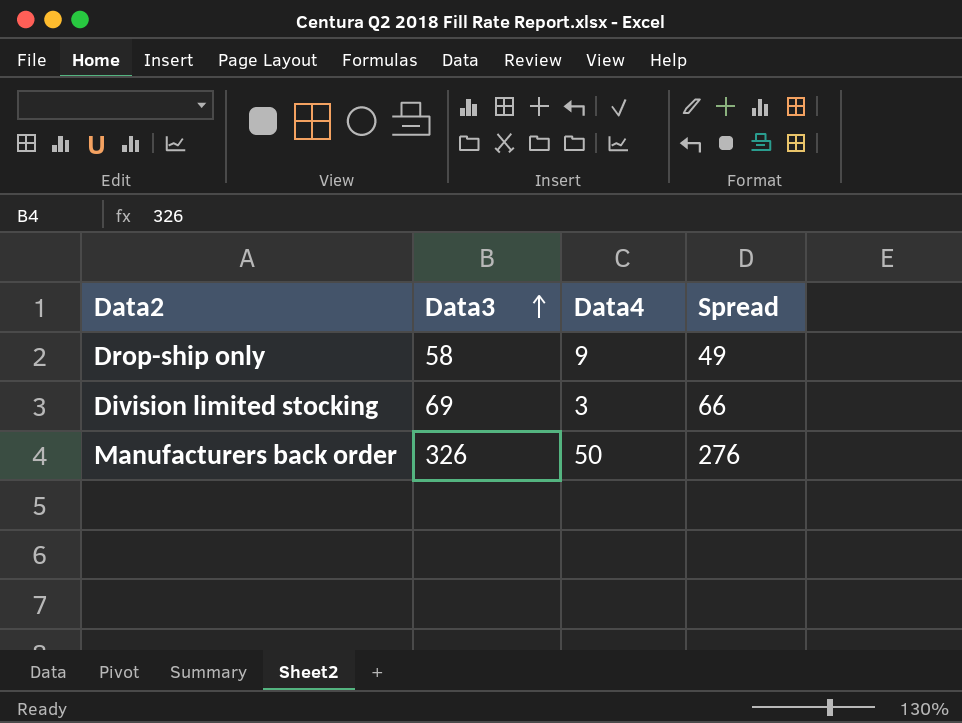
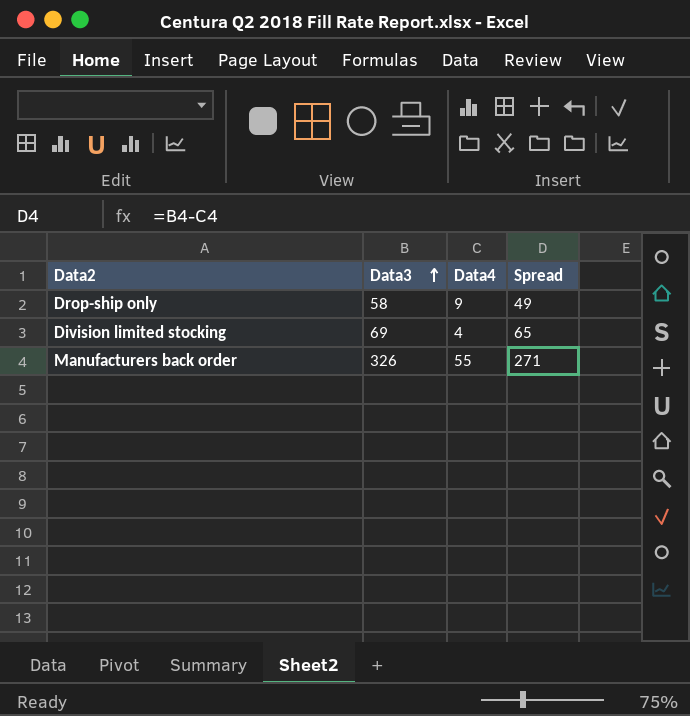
Division limited stocking | Data4: 3 -> 4
Division limited stocking | Spread: 66 -> 65
Manufacturers back order | Data4: 50 -> 55
Manufacturers back order | Spread: 276 -> 271

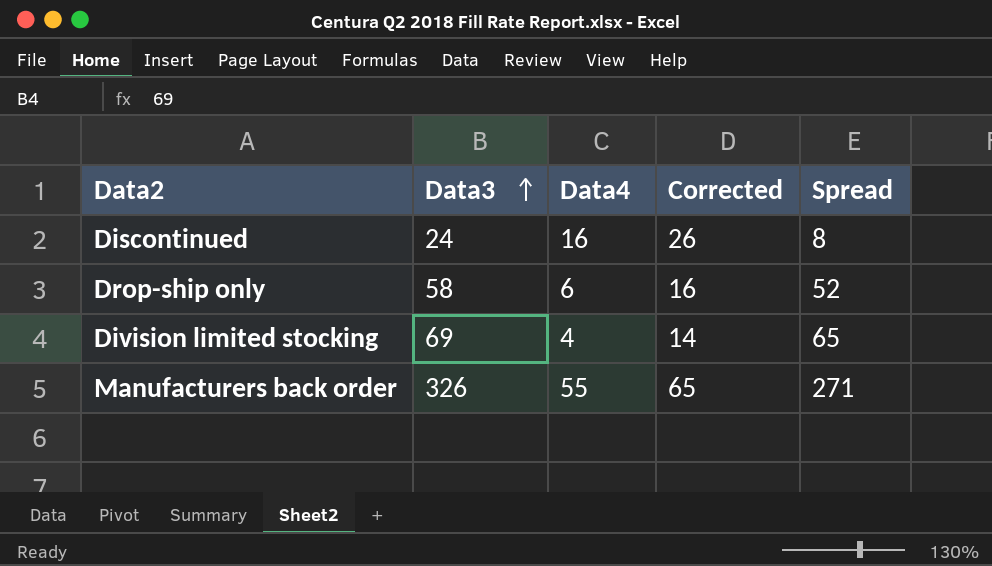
column Corrected | formula: none -> [Data4] + 10
row Discontinued: none -> 24 | 16 | 26 | 8
Drop-ship only | Data4: 9 -> 6
Drop-ship only | Spread: 49 -> 52

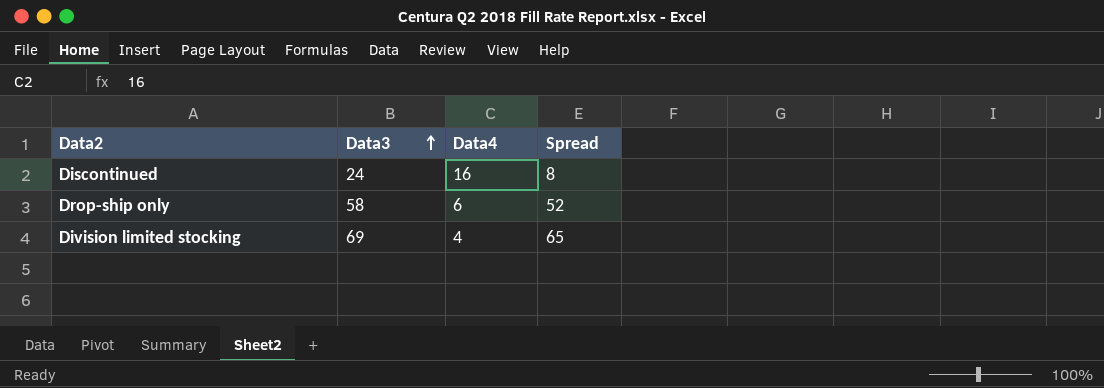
column Corrected | formula: [Data4] + 10 -> none
row Manufacturers back order: 326 | 55 | 65 | 271 -> none

